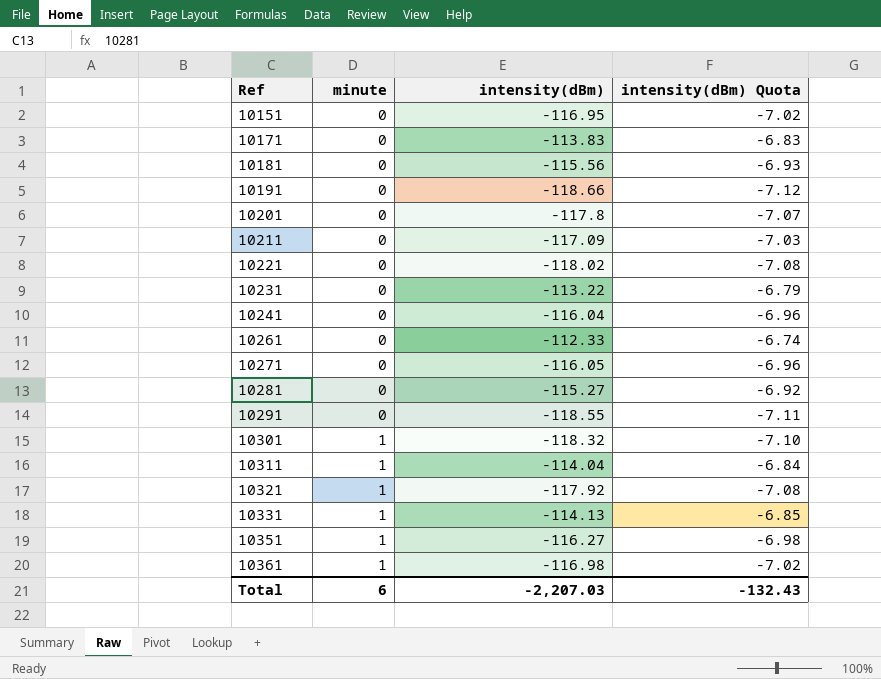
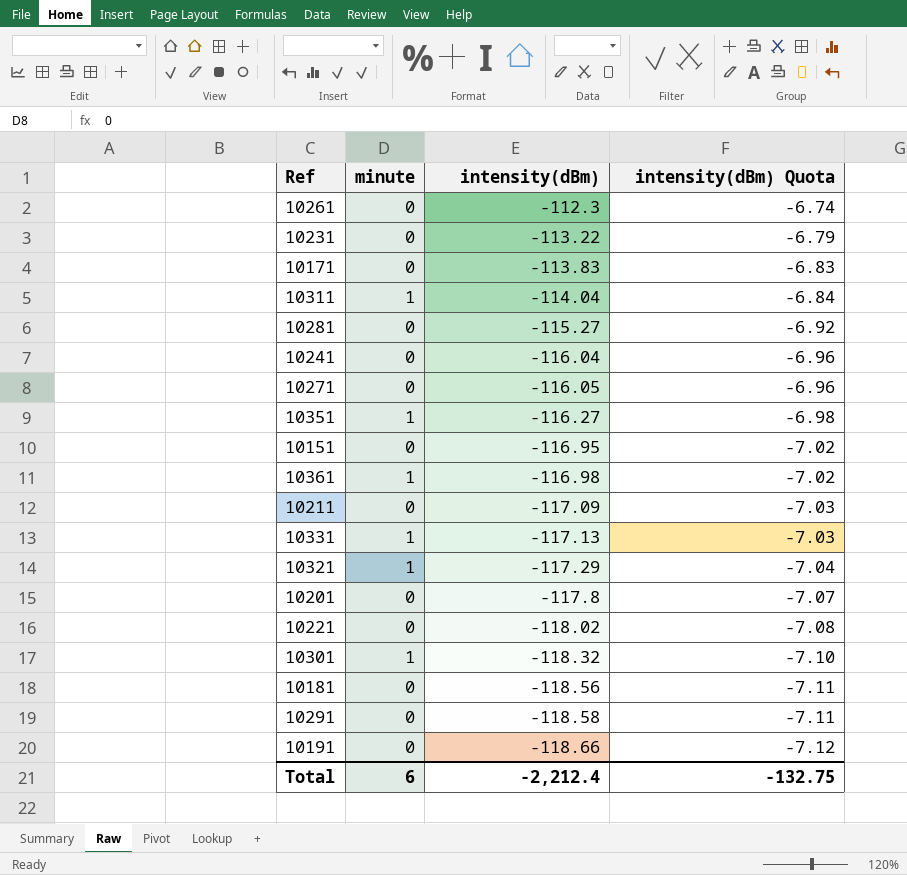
row order: Ref ascending -> intensity(dBm) descending
10261 | intensity(dBm): -112.33 -> -112.3
10331 | intensity(dBm): -114.13 -> -117.13
10331 | intensity(dBm) Quota: -6.85 -> -7.03
10321 | intensity(dBm): -117.92 -> -117.29
10321 | intensity(dBm) Quota: -7.08 -> -7.04
10181 | intensity(dBm): -115.56 -> -118.56
10181 | intensity(dBm) Quota: -6.93 -> -7.11
10291 | intensity(dBm): -118.55 -> -118.58
Total | intensity(dBm): -2,207.03 -> -2,212.4
Total | intensity(dBm) Quota: -132.43 -> -132.75

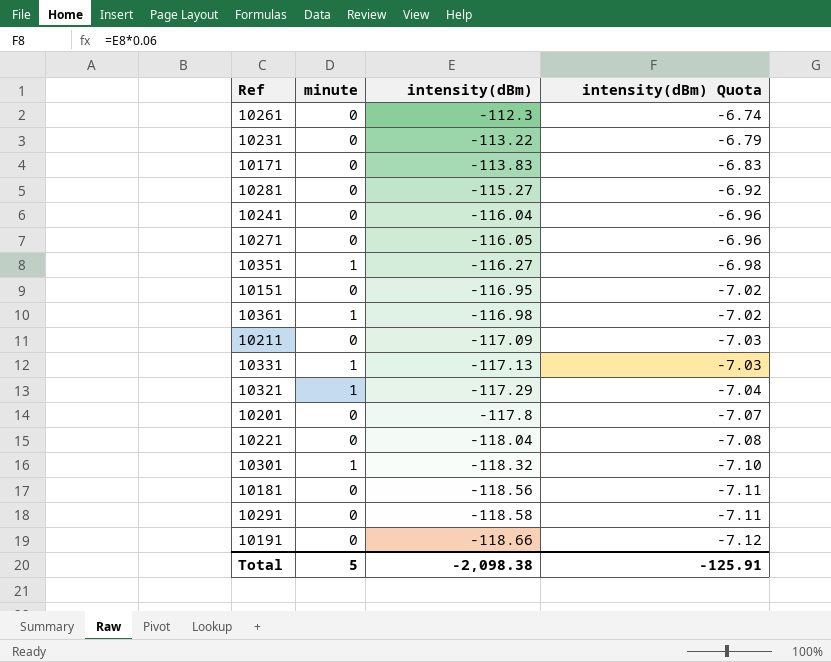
row 10311: 1 | -114.04 | -6.84 -> none
10221 | intensity(dBm): -118.02 -> -118.04
Total | minute: 6 -> 5
Total | intensity(dBm): -2,212.4 -> -2,098.38
Total | intensity(dBm) Quota: -132.75 -> -125.91

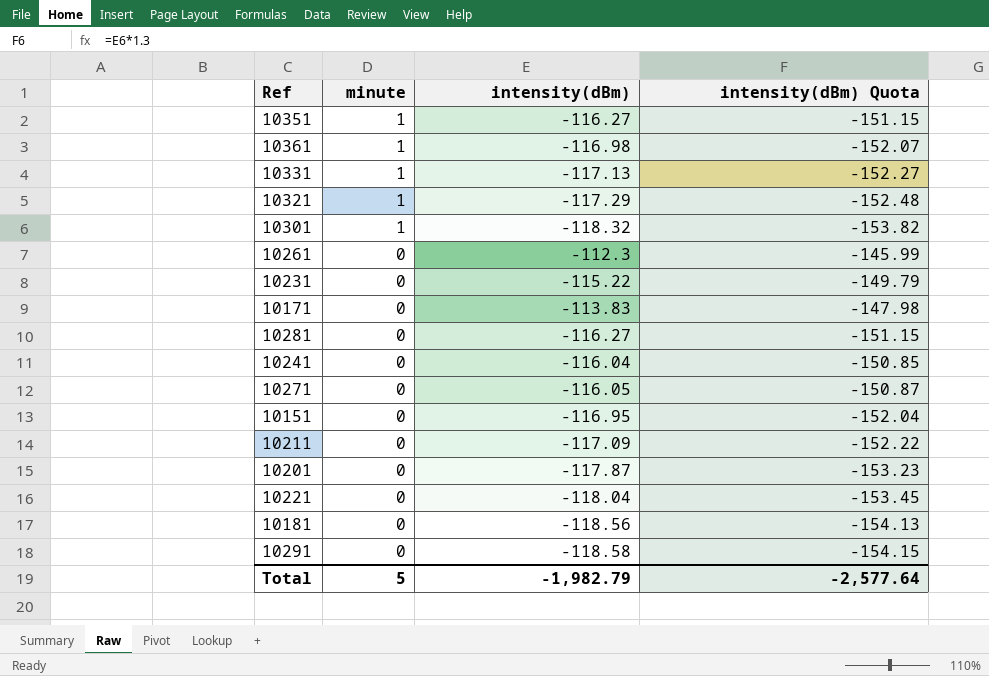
row order: intensity(dBm) descending -> minute descending
column intensity(dBm) Quota | formula: [intensity(dBm)] * 0.06 -> [intensity(dBm)] * 1.3
row 10191: 0 | -118.66 | -7.12 -> none
10231 | intensity(dBm): -113.22 -> -115.22
10281 | intensity(dBm): -115.27 -> -116.27
10201 | intensity(dBm): -117.8 -> -117.87
Total | intensity(dBm): -2,098.38 -> -1,982.79
Total | intensity(dBm) Quota: -125.91 -> -2,577.64

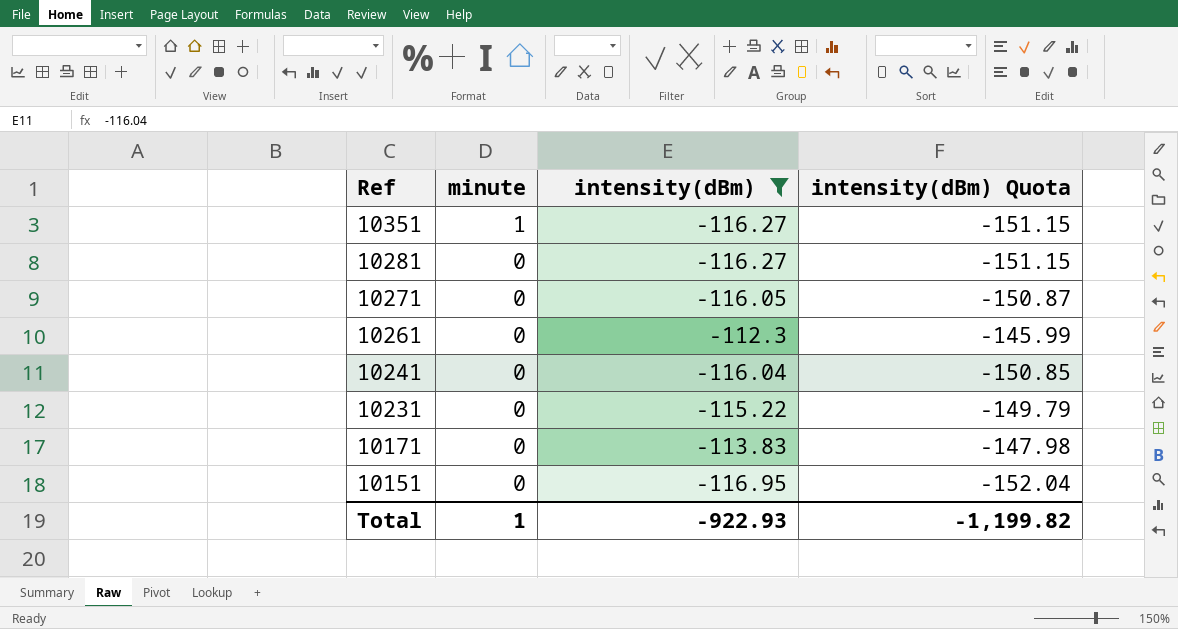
filter: none -> intensity(dBm) >= -116.95
row order: minute descending -> Ref descending
Total | minute: 5 -> 1
Total | intensity(dBm): -1,982.79 -> -922.93
Total | intensity(dBm) Quota: -2,577.64 -> -1,199.82

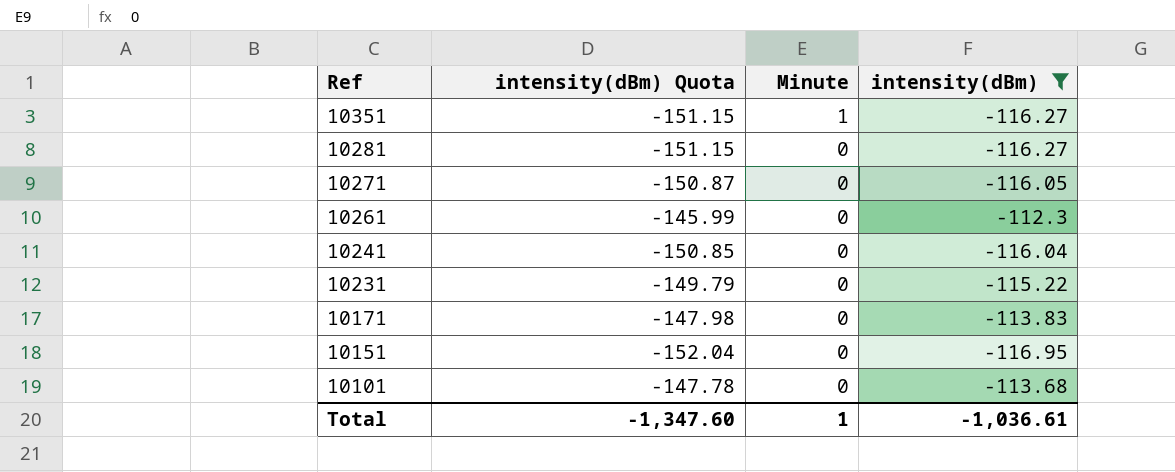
column intensity(dBm) Quota | position: 4 -> 2
column name: minute -> Minute
row 10101: none -> -147.78 | 0 | -113.68
Total | intensity(dBm) Quota: -1,199.82 -> -1,347.60
Total | intensity(dBm): -922.93 -> -1,036.61

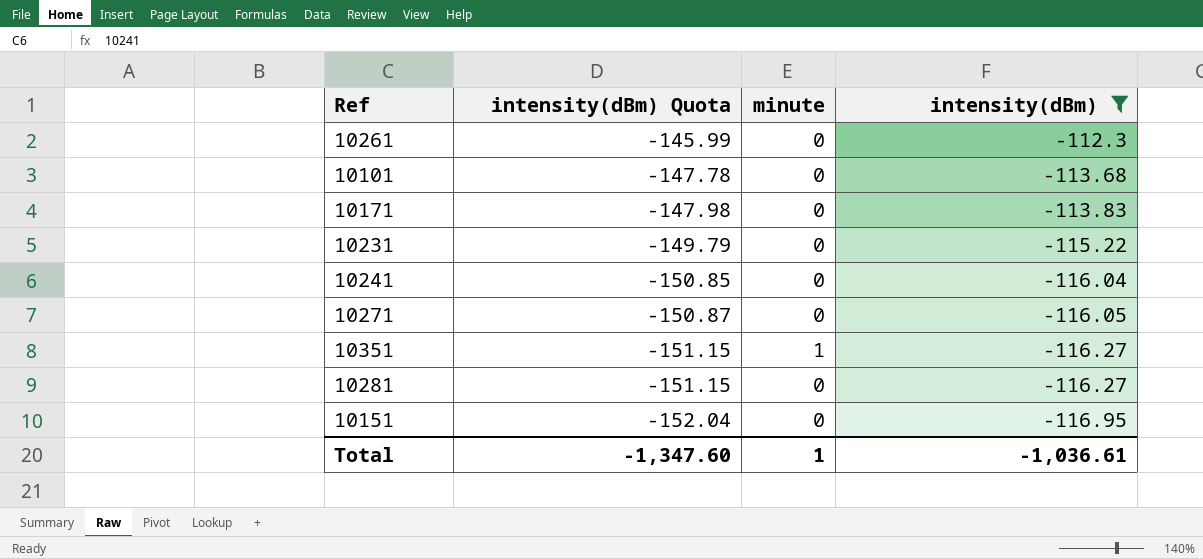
row order: Ref descending -> intensity(dBm) Quota descending
column name: Minute -> minute

